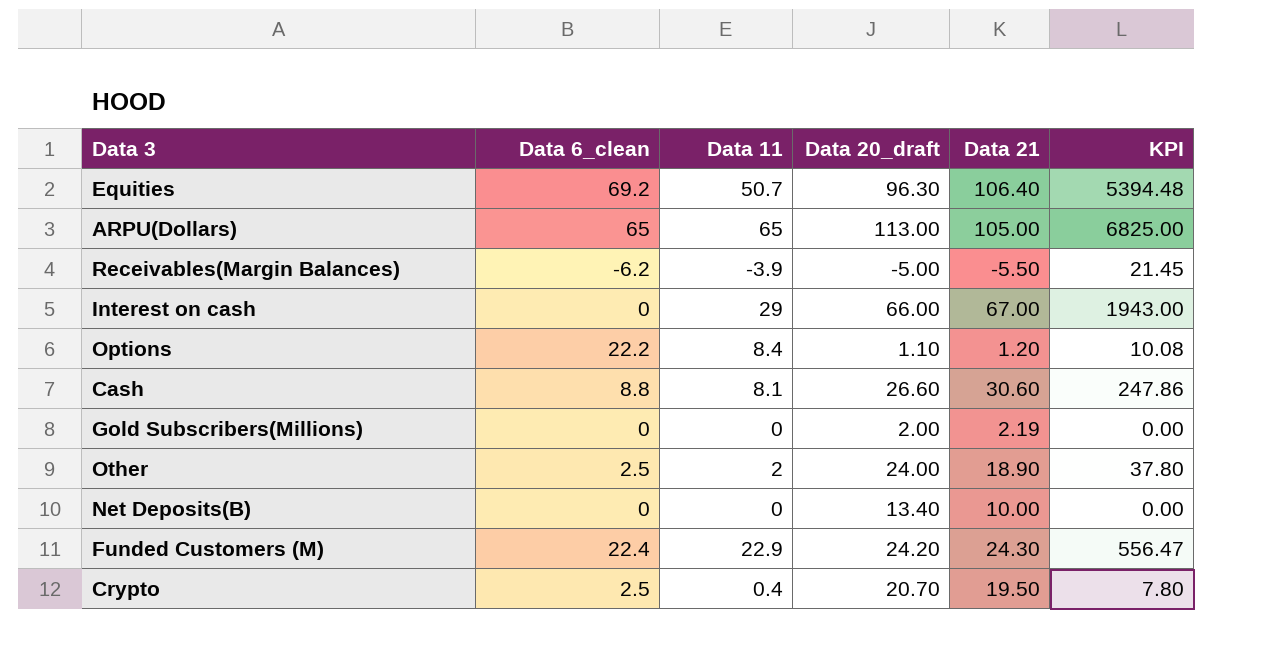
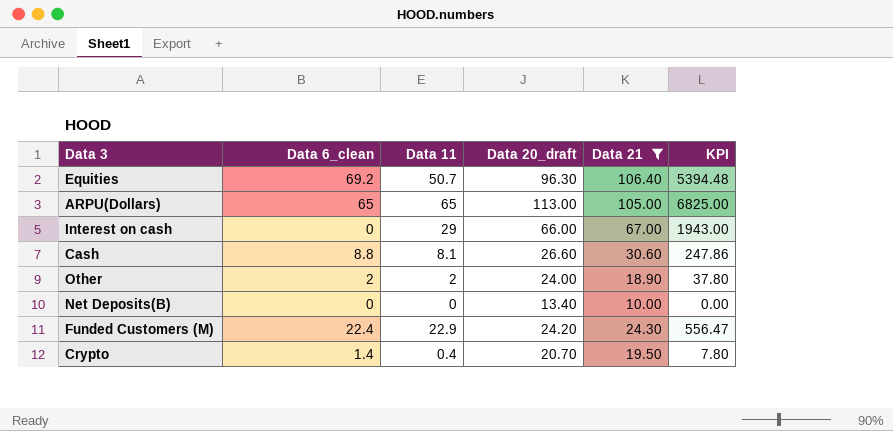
filter: none -> Data 21 >= 10.00
Other | Data 6_clean: 2.5 -> 2
Crypto | Data 6_clean: 2.5 -> 1.4

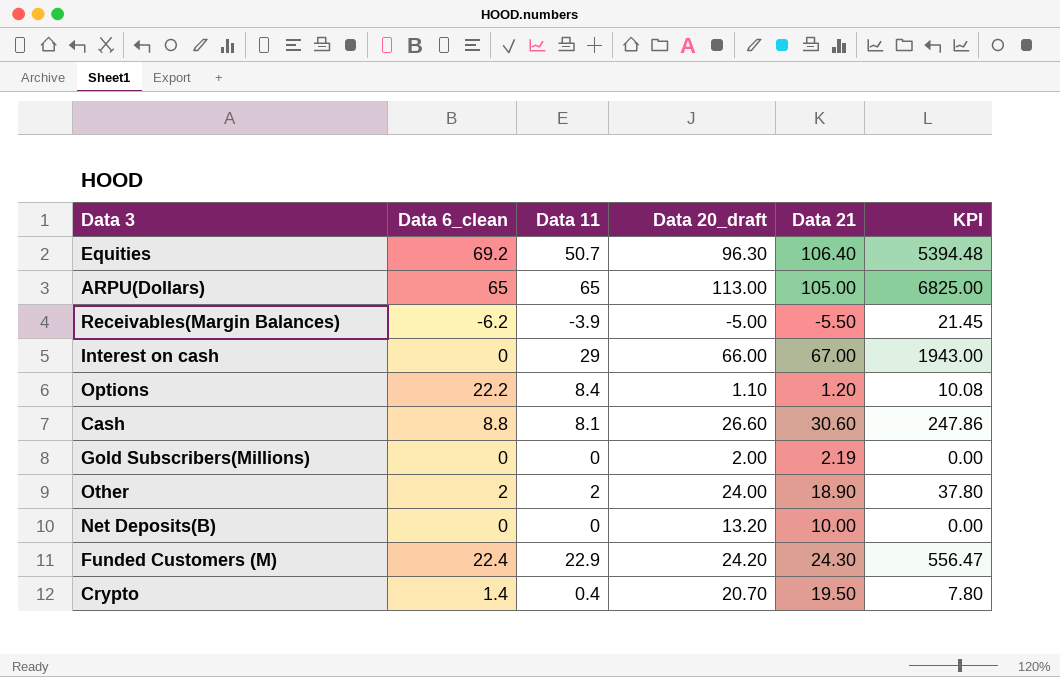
filter: Data 21 >= 10.00 -> none
Net Deposits(B) | Data 20_draft: 13.40 -> 13.20

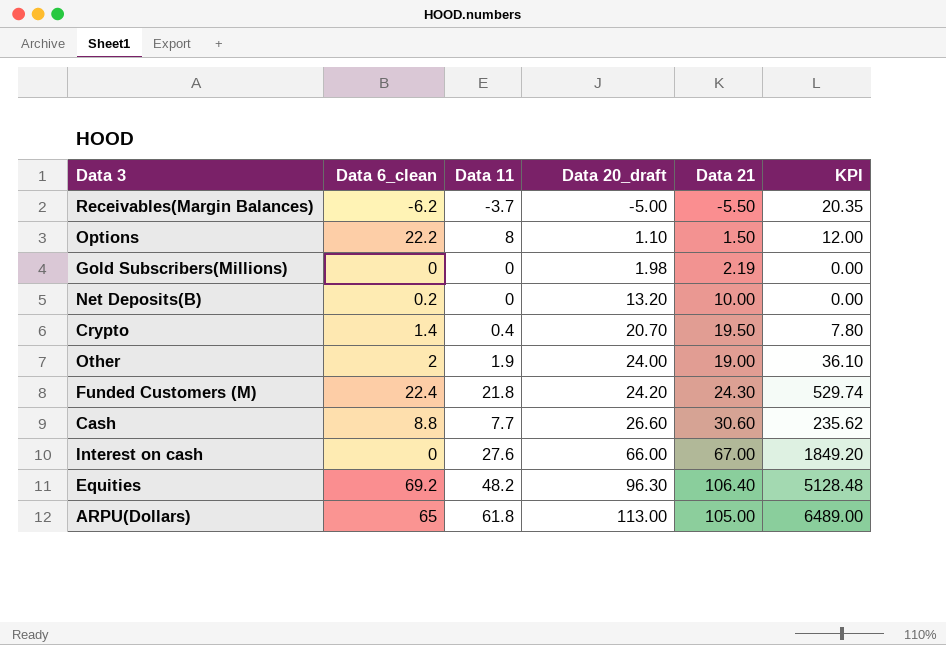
row order: none -> Data 20_draft ascending
Receivables(Margin Balances) | Data 11: -3.9 -> -3.7
Receivables(Margin Balances) | KPI: 21.45 -> 20.35
Options | Data 11: 8.4 -> 8
Options | Data 21: 1.20 -> 1.50
Options | KPI: 10.08 -> 12.00
Gold Subscribers(Millions) | Data 20_draft: 2.00 -> 1.98
Net Deposits(B) | Data 6_clean: 0 -> 0.2
Other | Data 11: 2 -> 1.9
Other | Data 21: 18.90 -> 19.00
Other | KPI: 37.80 -> 36.10
Funded Customers (M) | Data 11: 22.9 -> 21.8
Funded Customers (M) | KPI: 556.47 -> 529.74
Cash | Data 11: 8.1 -> 7.7
Cash | KPI: 247.86 -> 235.62
Interest on cash | Data 11: 29 -> 27.6
Interest on cash | KPI: 1943.00 -> 1849.20
Equities | Data 11: 50.7 -> 48.2
Equities | KPI: 5394.48 -> 5128.48
ARPU(Dollars) | Data 11: 65 -> 61.8
ARPU(Dollars) | KPI: 6825.00 -> 6489.00

